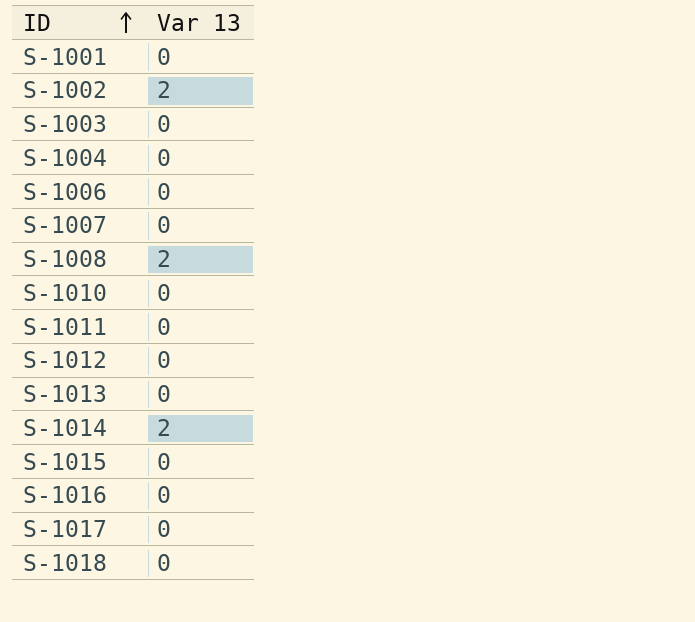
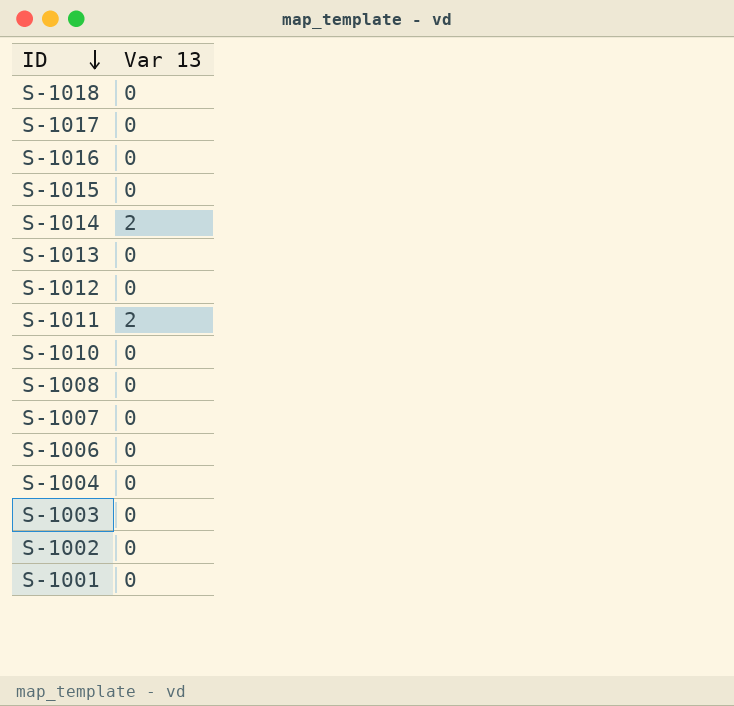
row order: ID ascending -> ID descending
S-1011 | Var 13: 0 -> 2
S-1008 | Var 13: 2 -> 0
S-1002 | Var 13: 2 -> 0

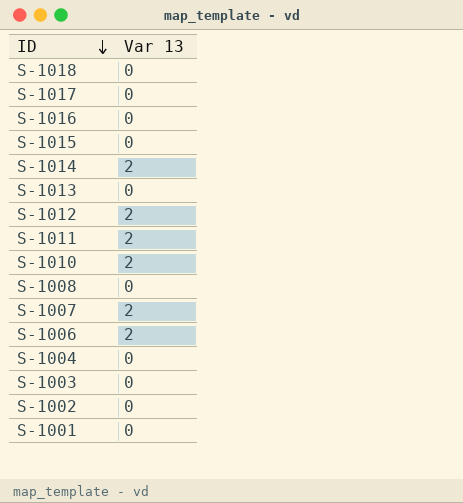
S-1012 | Var 13: 0 -> 2
S-1010 | Var 13: 0 -> 2
S-1007 | Var 13: 0 -> 2
S-1006 | Var 13: 0 -> 2

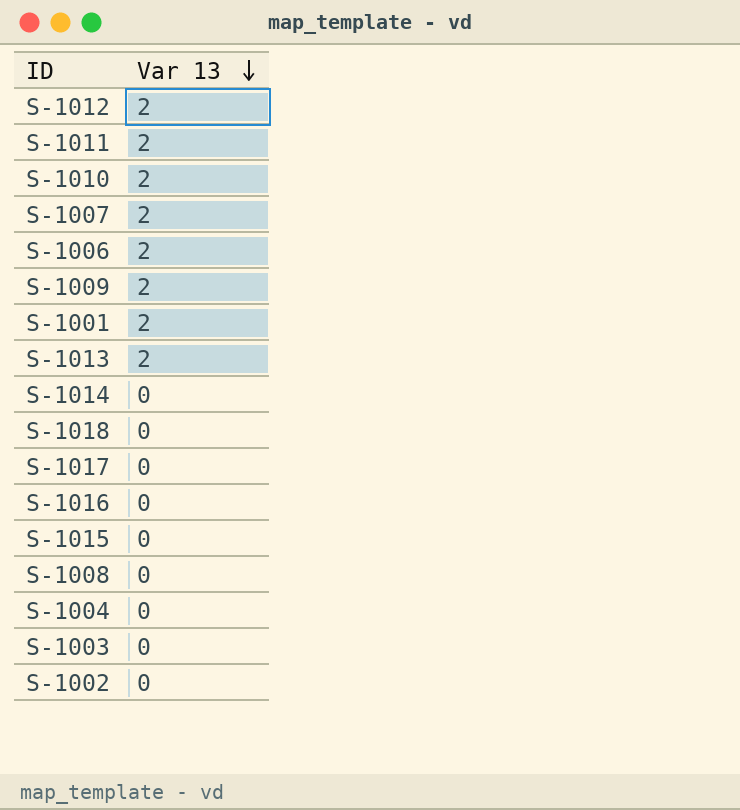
row order: ID descending -> Var 13 descending
row S-1009: none -> 2
S-1001 | Var 13: 0 -> 2
S-1013 | Var 13: 0 -> 2
S-1014 | Var 13: 2 -> 0

